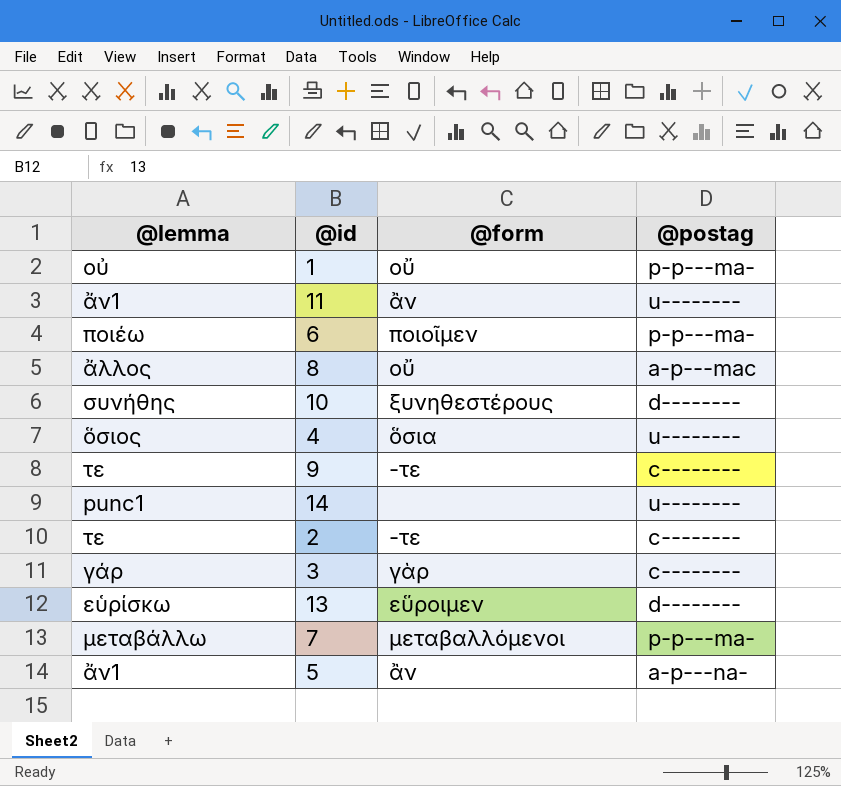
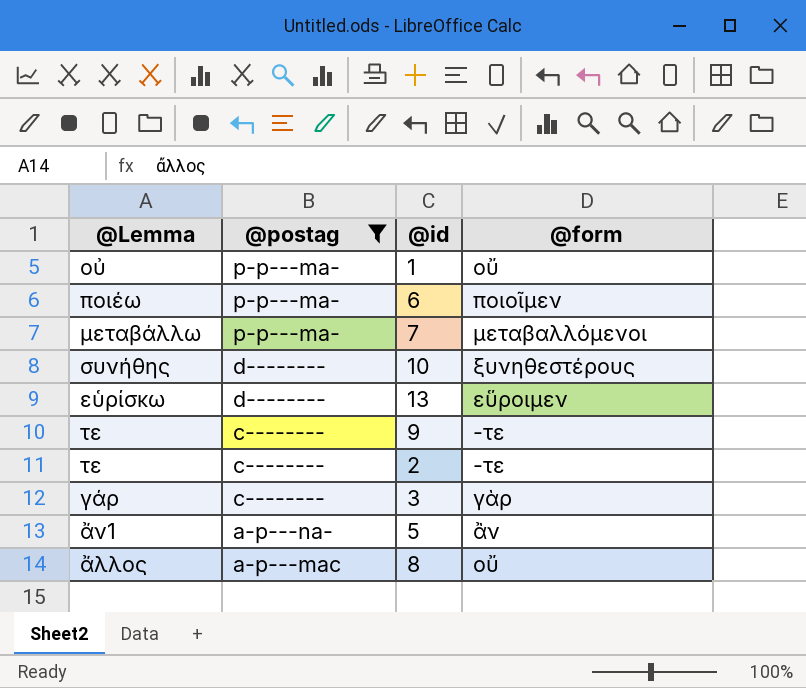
filter: none -> @postag != u--------
row order: none -> @postag descending
column name: @lemma -> @Lemma
column @postag | position: 4 -> 2

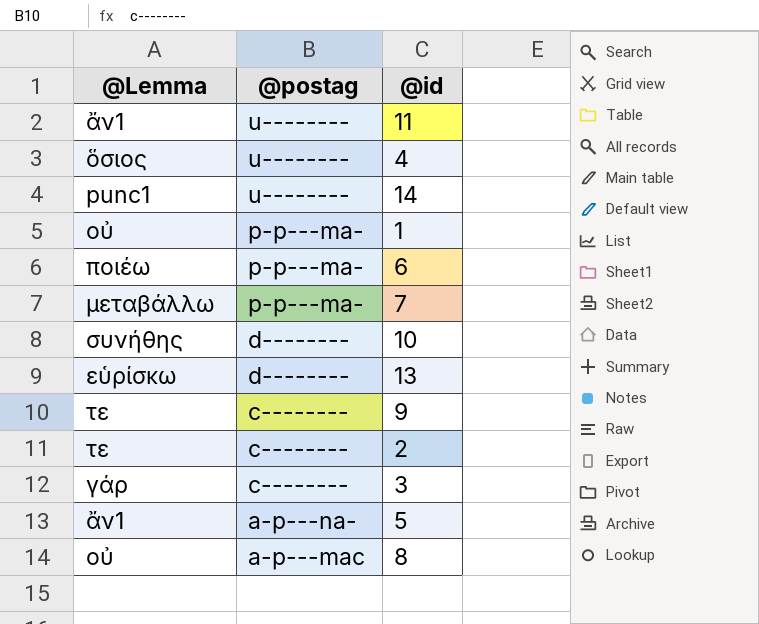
filter: @postag != u-------- -> none
column @form | position: 4 -> none
8 | @Lemma: ἄλλος -> οὐ

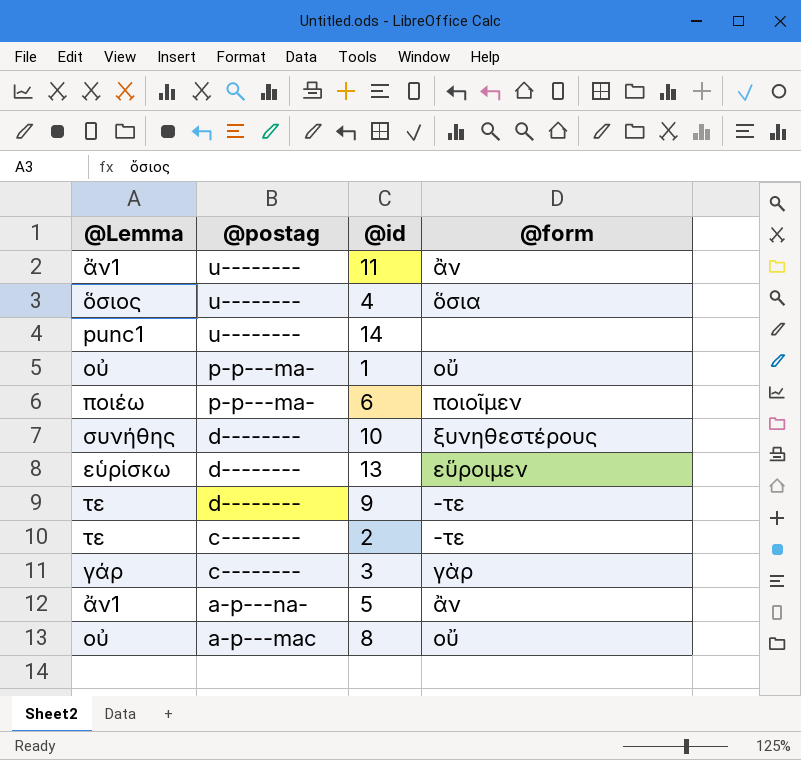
column @form | position: none -> 4
row 7: μεταβάλλω | p-p---ma- -> none
9 | @postag: c-------- -> d--------

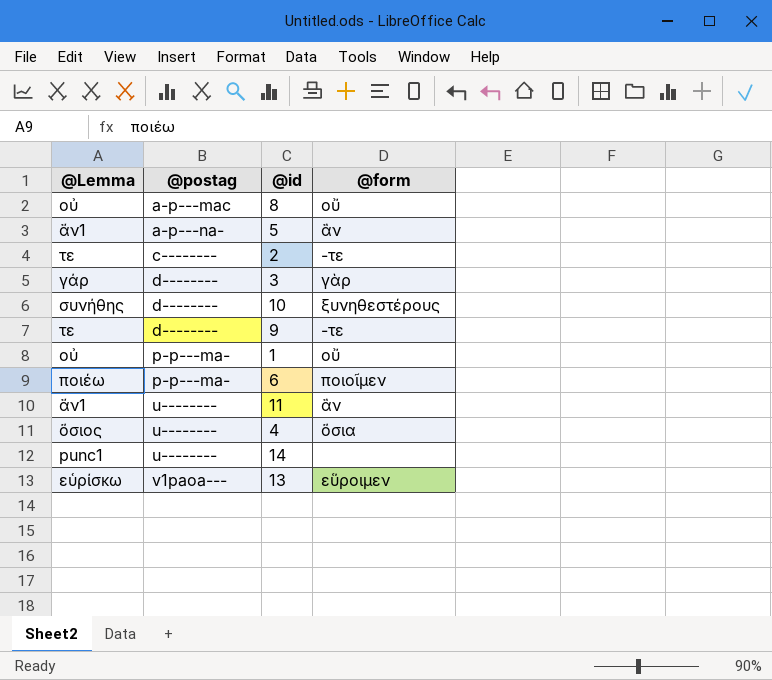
row order: @postag descending -> @postag ascending
3 | @postag: c-------- -> d--------
13 | @postag: d-------- -> v1paoa---

